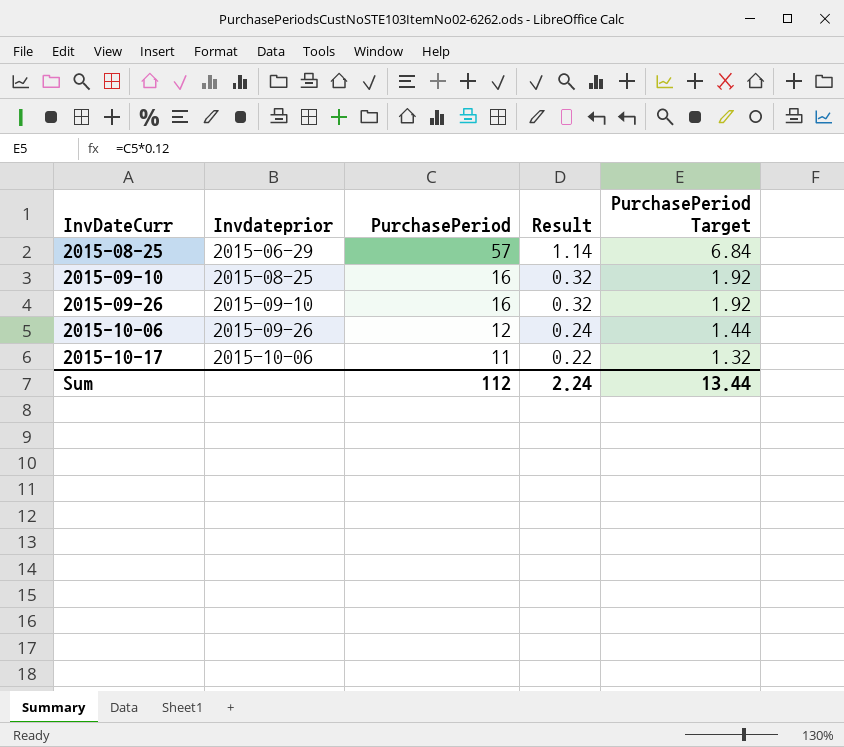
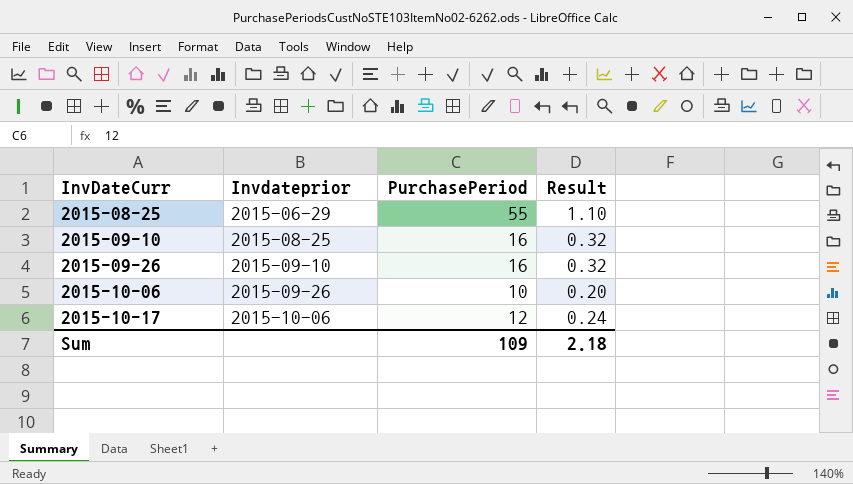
column PurchasePeriod Target | formula: [PurchasePeriod] * 0.12 -> none
2015-08-25 | PurchasePeriod: 57 -> 55
2015-08-25 | Result: 1.14 -> 1.10
2015-10-06 | PurchasePeriod: 12 -> 10
2015-10-06 | Result: 0.24 -> 0.20
2015-10-17 | PurchasePeriod: 11 -> 12
2015-10-17 | Result: 0.22 -> 0.24
Sum | PurchasePeriod: 112 -> 109
Sum | Result: 2.24 -> 2.18

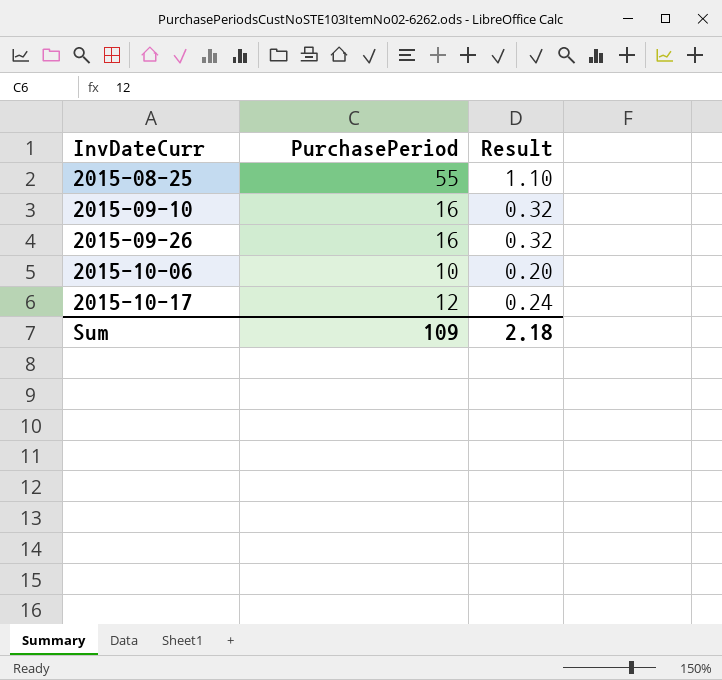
column Invdateprior | position: 2 -> none

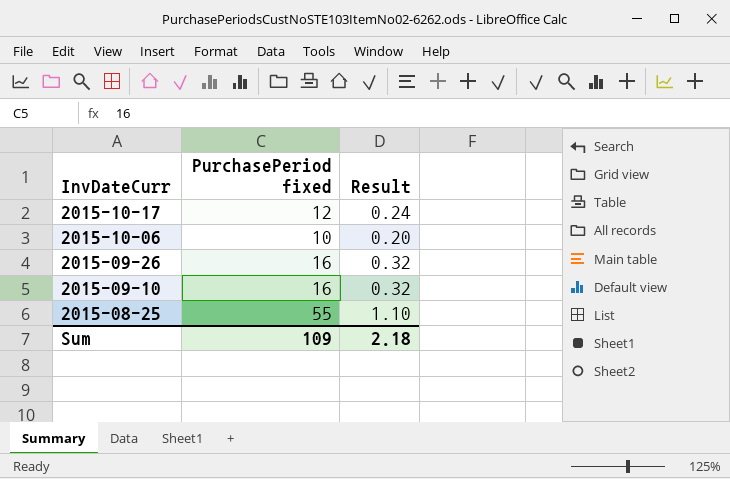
row order: InvDateCurr ascending -> InvDateCurr descending
column name: PurchasePeriod -> PurchasePeriod fixed

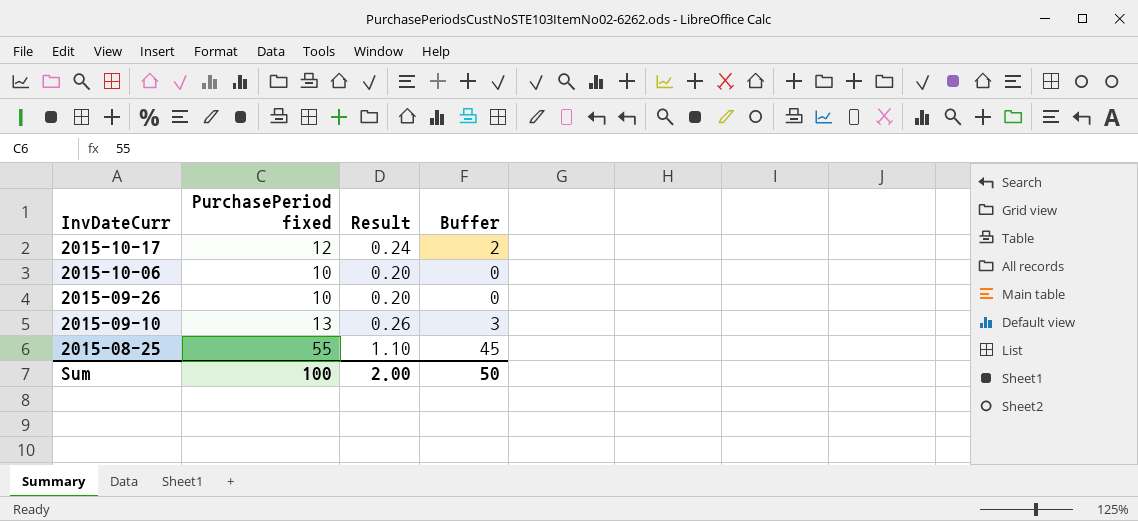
column Buffer | formula: none -> [PurchasePeriod fixed] - 10
2015-09-26 | PurchasePeriod fixed: 16 -> 10
2015-09-26 | Result: 0.32 -> 0.20
2015-09-10 | PurchasePeriod fixed: 16 -> 13
2015-09-10 | Result: 0.32 -> 0.26
Sum | PurchasePeriod fixed: 109 -> 100
Sum | Result: 2.18 -> 2.00

